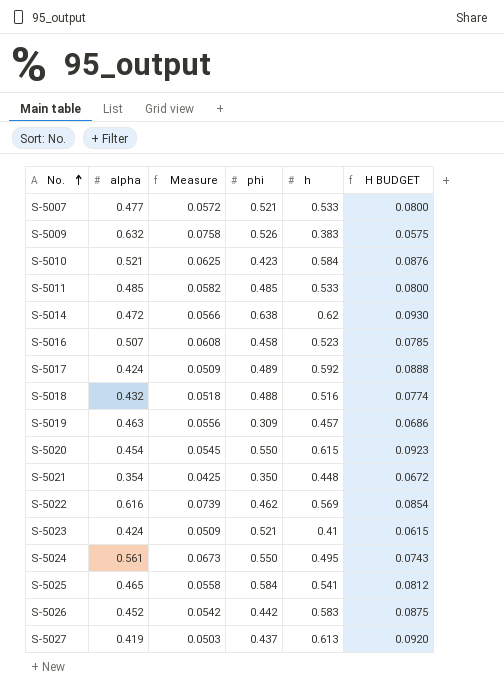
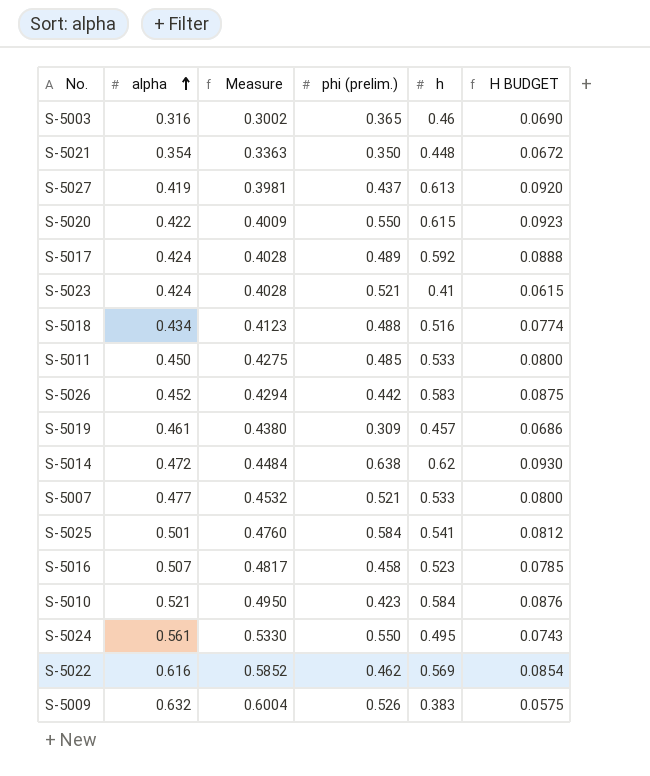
row order: No. ascending -> alpha ascending
column Measure | formula: [alpha] * 0.12 -> [alpha] * 0.95
column name: phi -> phi (prelim.)
row S-5003: none -> 0.316 | 0.3002 | 0.365 | 0.46 | 0.0690
S-5020 | alpha: 0.454 -> 0.422
S-5018 | alpha: 0.432 -> 0.434
S-5011 | alpha: 0.485 -> 0.450
S-5019 | alpha: 0.463 -> 0.461
S-5025 | alpha: 0.465 -> 0.501

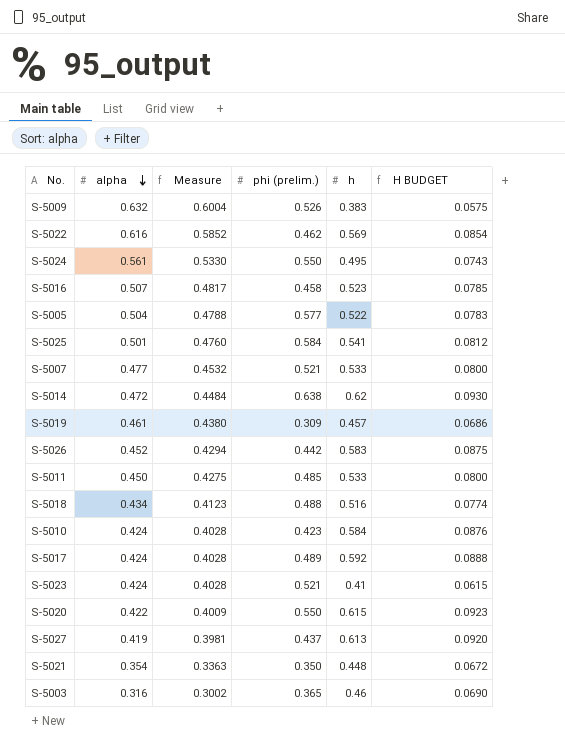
row order: alpha ascending -> alpha descending
row S-5005: none -> 0.504 | 0.4788 | 0.577 | 0.522 | 0.0783
S-5010 | alpha: 0.521 -> 0.424
S-5010 | Measure: 0.4950 -> 0.4028

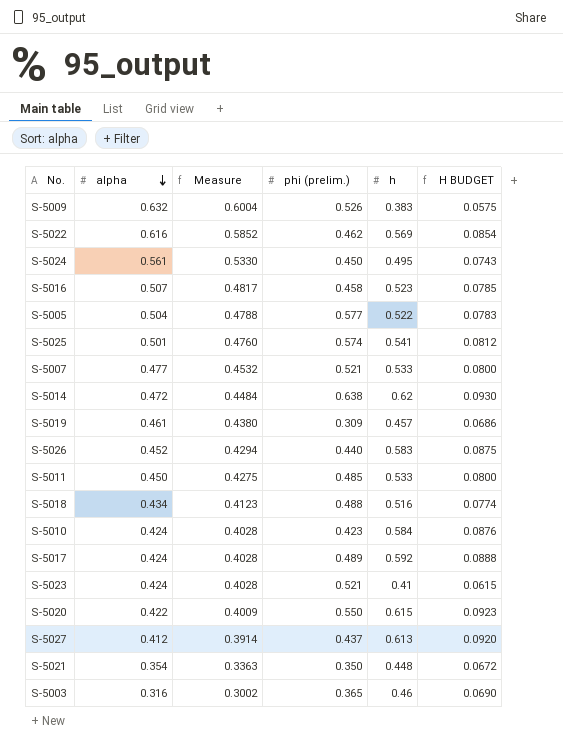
S-5024 | phi (prelim.): 0.550 -> 0.450
S-5025 | phi (prelim.): 0.584 -> 0.574
S-5026 | phi (prelim.): 0.442 -> 0.440
S-5027 | alpha: 0.419 -> 0.412
S-5027 | Measure: 0.3981 -> 0.3914

